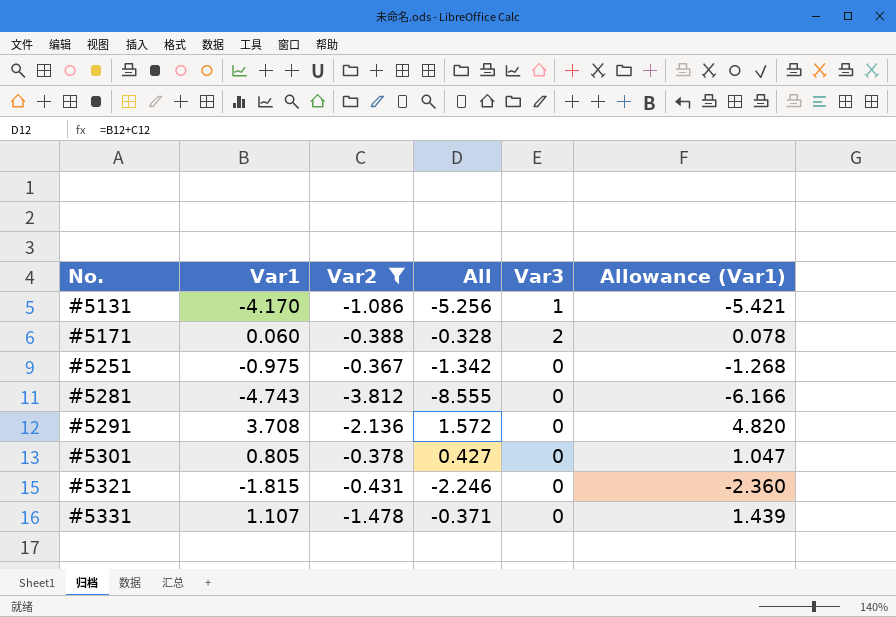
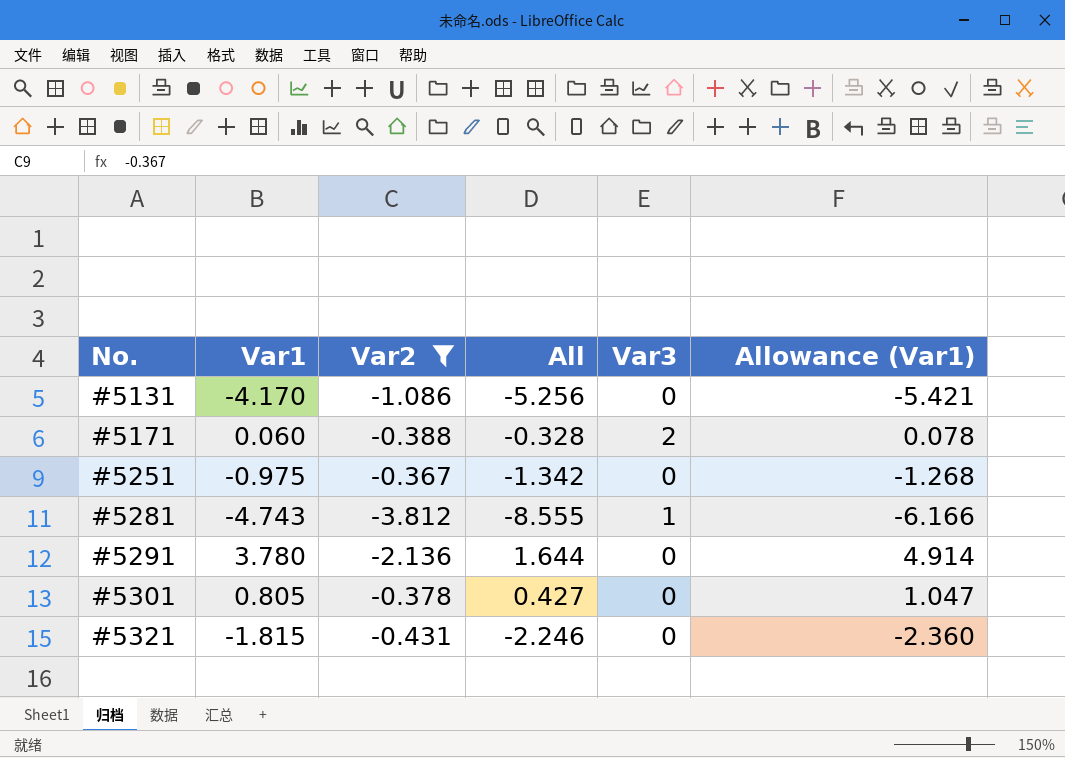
row #5331: 1.107 | -1.478 | -0.371 | 0 | 1.439 -> none
#5131 | Var3: 1 -> 0
#5281 | Var3: 0 -> 1
#5291 | Var1: 3.708 -> 3.780
#5291 | All: 1.572 -> 1.644
#5291 | Allowance (Var1): 4.820 -> 4.914

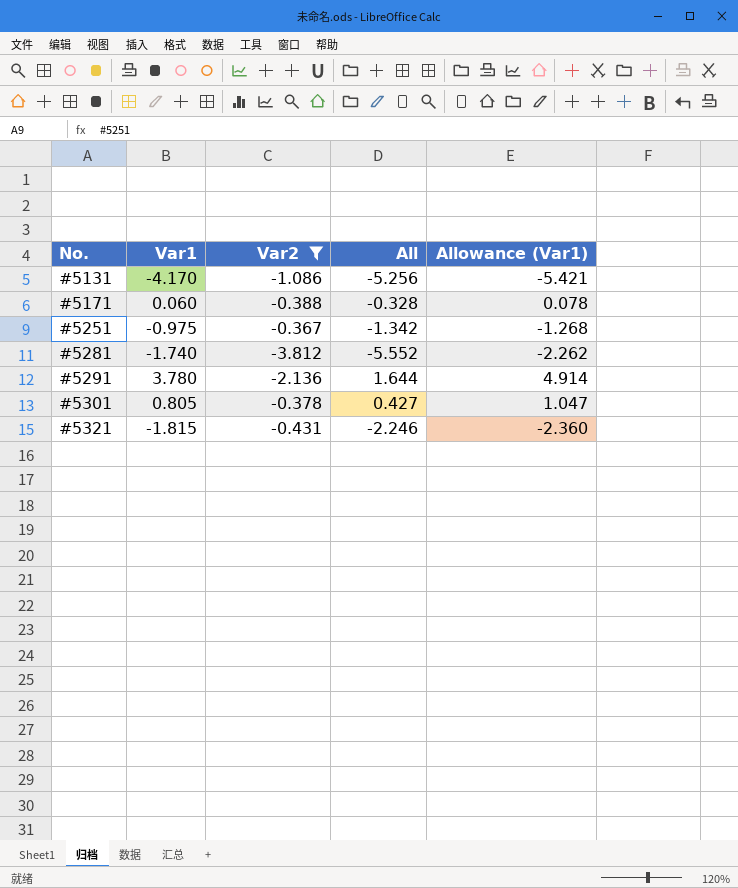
column Var3 | position: 5 -> none
#5281 | Var1: -4.743 -> -1.740
#5281 | All: -8.555 -> -5.552
#5281 | Allowance (Var1): -6.166 -> -2.262

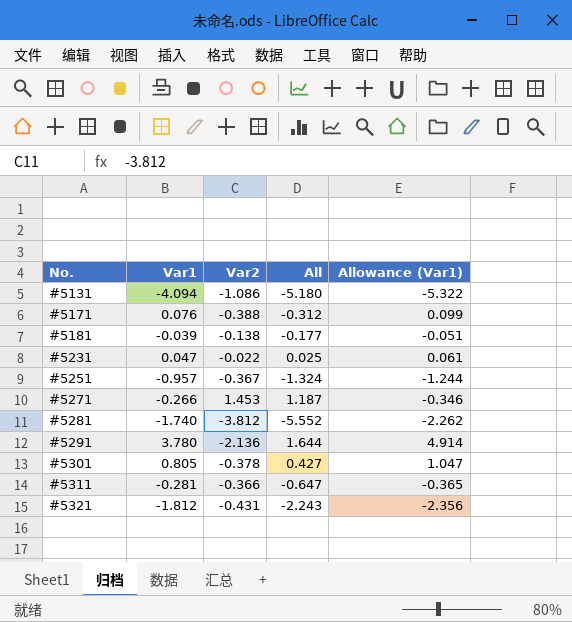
filter: Var2 <= -0.367 -> none
#5131 | Var1: -4.170 -> -4.094
#5131 | All: -5.256 -> -5.180
#5131 | Allowance (Var1): -5.421 -> -5.322
#5171 | Var1: 0.060 -> 0.076
#5171 | All: -0.328 -> -0.312
#5171 | Allowance (Var1): 0.078 -> 0.099
#5251 | Var1: -0.975 -> -0.957
#5251 | All: -1.342 -> -1.324
#5251 | Allowance (Var1): -1.268 -> -1.244
#5321 | Var1: -1.815 -> -1.812
#5321 | All: -2.246 -> -2.243
#5321 | Allowance (Var1): -2.360 -> -2.356

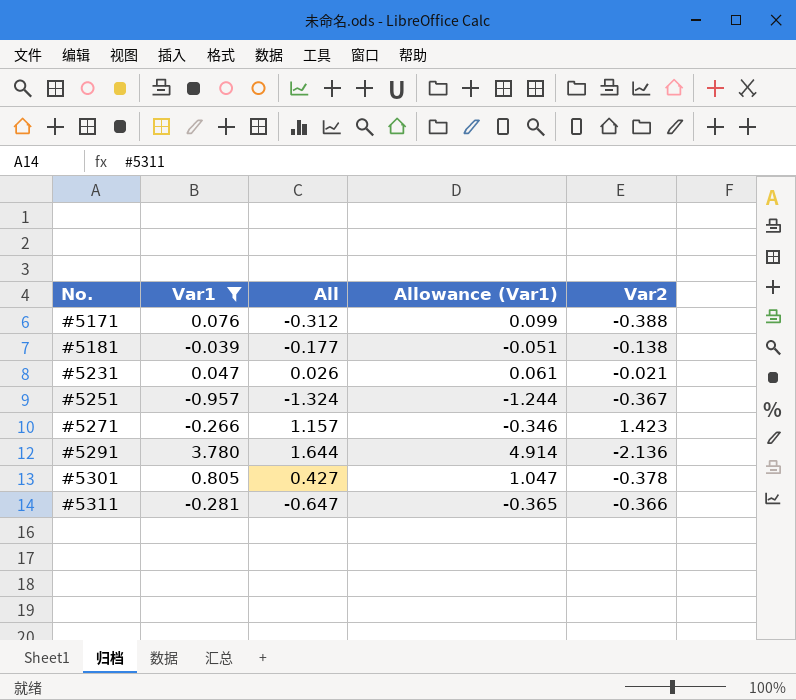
filter: none -> Var1 >= -0.957
column Var2 | position: 3 -> 5
#5231 | All: 0.025 -> 0.026
#5231 | Var2: -0.022 -> -0.021
#5271 | All: 1.187 -> 1.157
#5271 | Var2: 1.453 -> 1.423

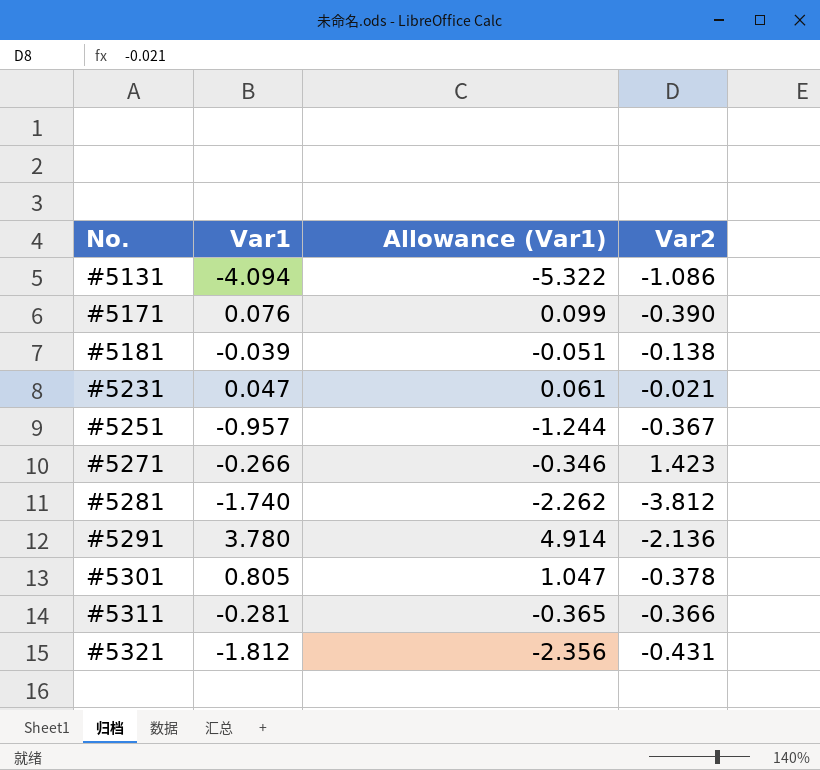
filter: Var1 >= -0.957 -> none
column All | formula: [Var1] + [Var2] -> none
#5171 | Var2: -0.388 -> -0.390

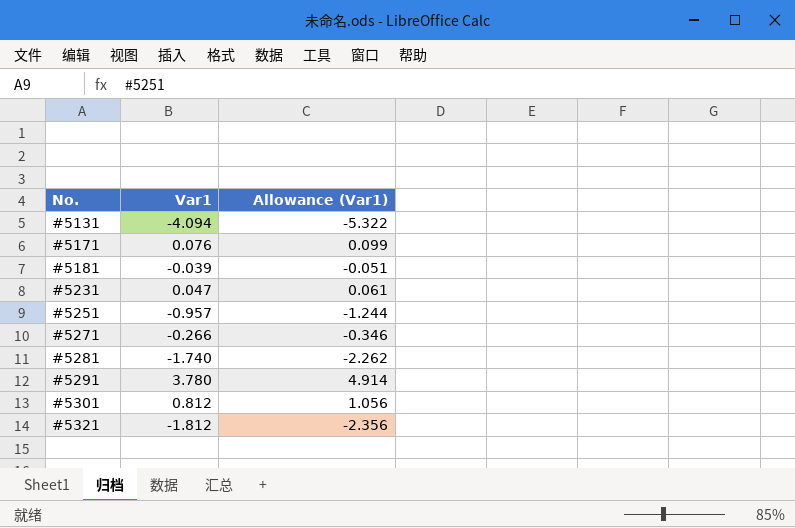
column Var2 | position: 4 -> none
row #5311: -0.281 | -0.365 | -0.366 -> none
#5301 | Var1: 0.805 -> 0.812
#5301 | Allowance (Var1): 1.047 -> 1.056

